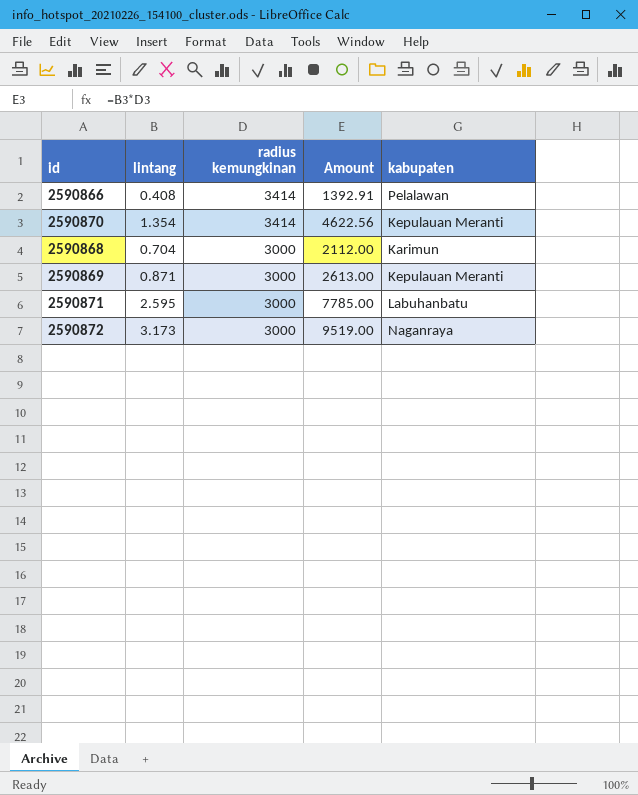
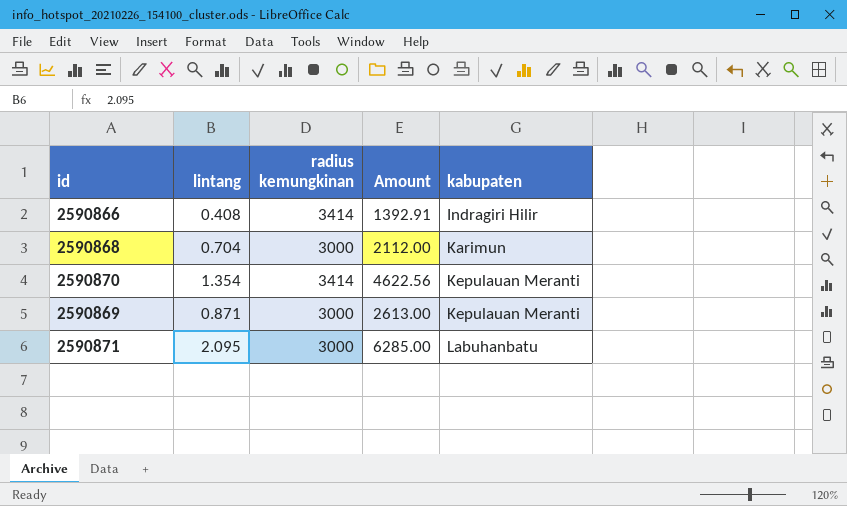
row order: radius kemungkinan descending -> kabupaten ascending
row 2590872: 3.173 | 3000 | 9519.00 | Naganraya -> none
2590866 | kabupaten: Pelalawan -> Indragiri Hilir
2590871 | lintang: 2.595 -> 2.095
2590871 | Amount: 7785.00 -> 6285.00

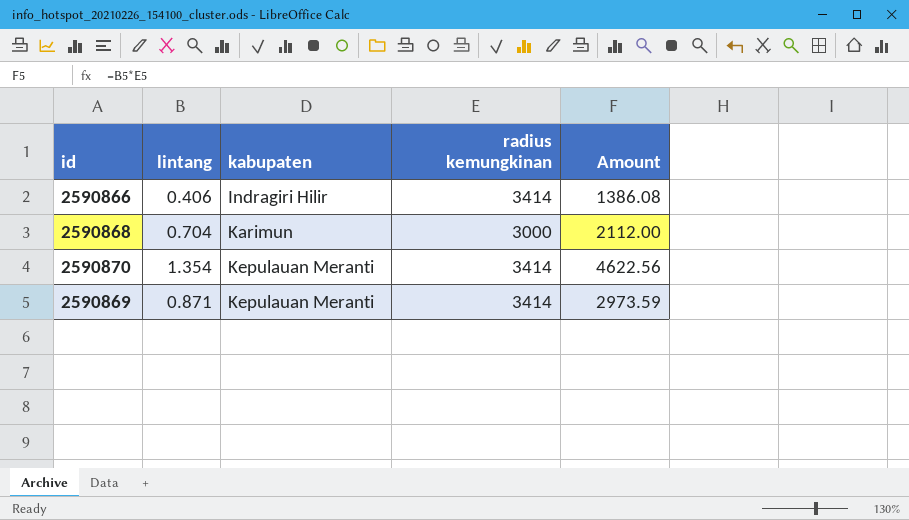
column kabupaten | position: 5 -> 3
row 2590871: 2.095 | 3000 | 6285.00 | Labuhanbatu -> none
2590866 | lintang: 0.408 -> 0.406
2590866 | Amount: 1392.91 -> 1386.08
2590869 | radius kemungkinan: 3000 -> 3414
2590869 | Amount: 2613.00 -> 2973.59

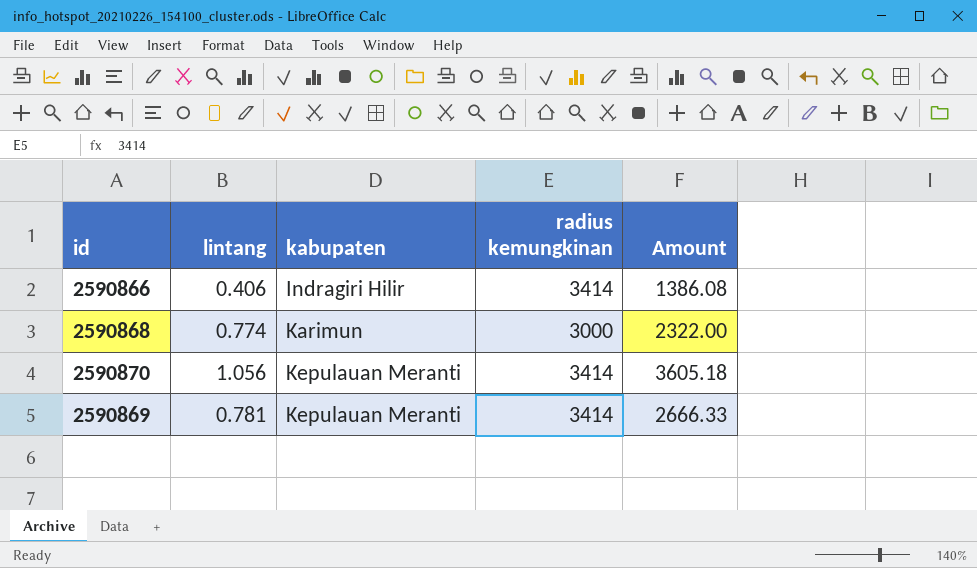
2590868 | lintang: 0.704 -> 0.774
2590868 | Amount: 2112.00 -> 2322.00
2590870 | lintang: 1.354 -> 1.056
2590870 | Amount: 4622.56 -> 3605.18
2590869 | lintang: 0.871 -> 0.781
2590869 | Amount: 2973.59 -> 2666.33

